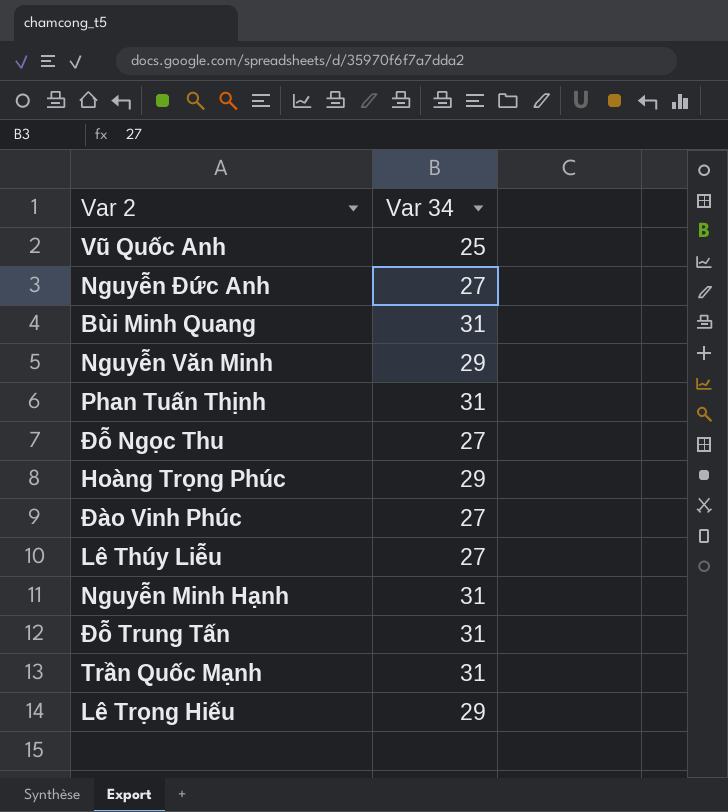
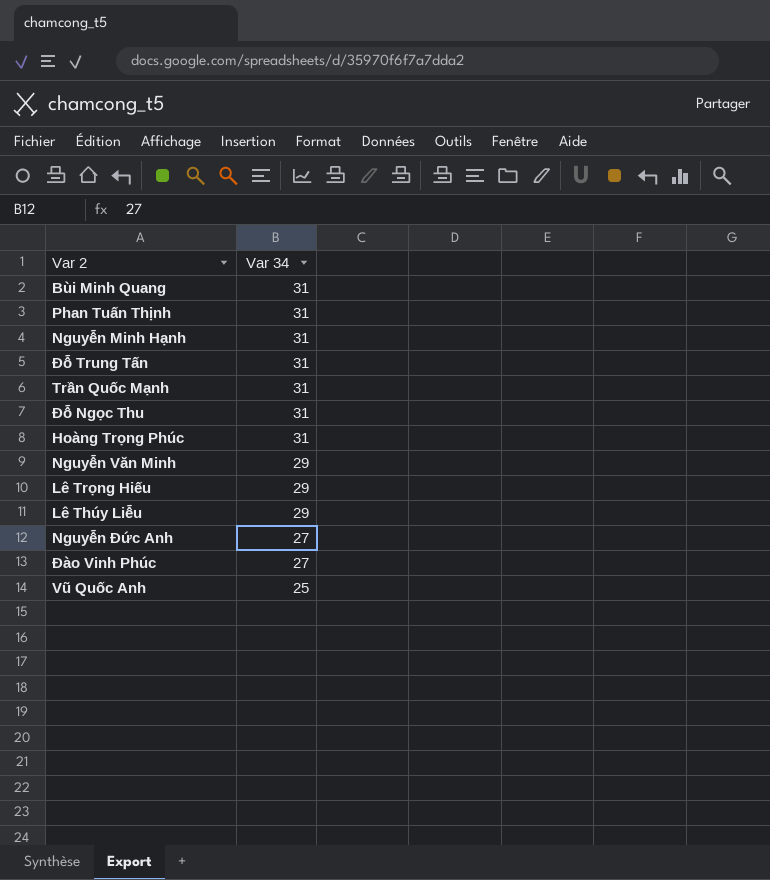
row order: none -> Var 34 descending
Đỗ Ngọc Thu | Var 34: 27 -> 31
Hoàng Trọng Phúc | Var 34: 29 -> 31
Lê Thúy Liễu | Var 34: 27 -> 29

